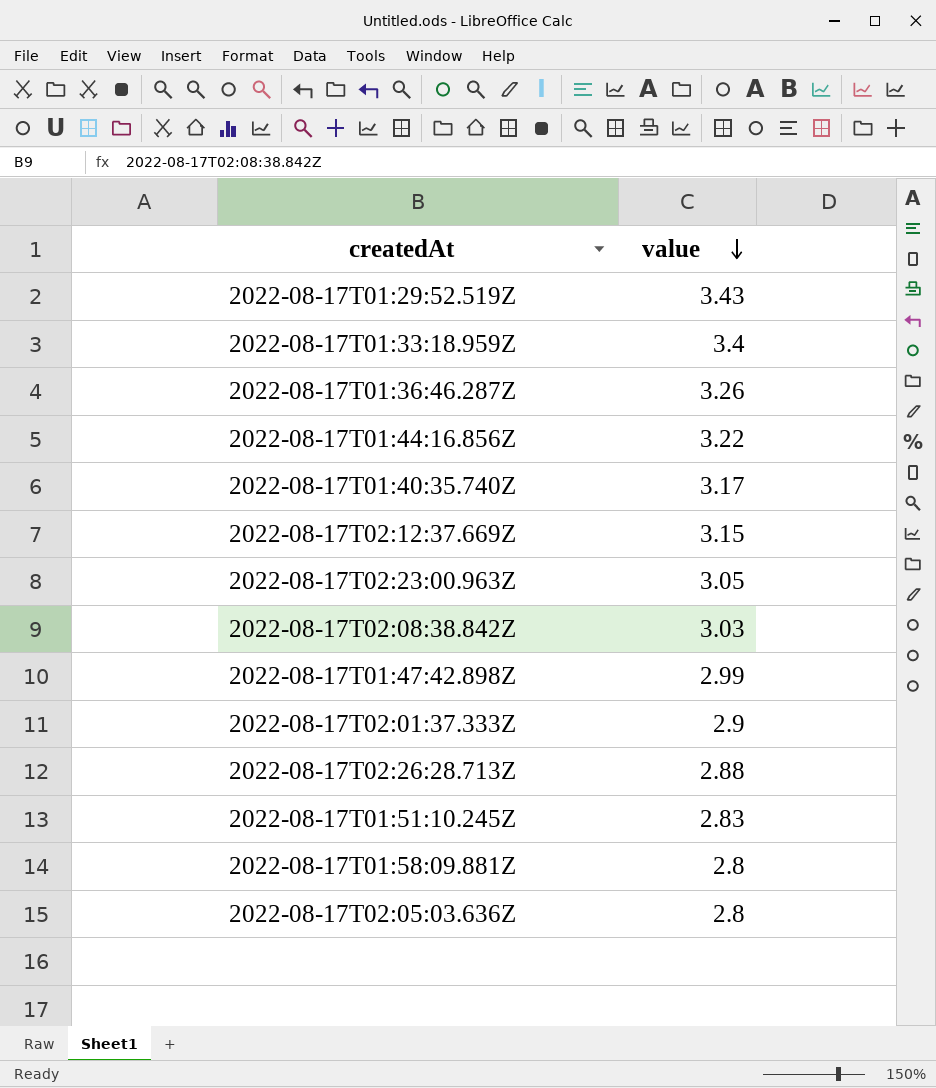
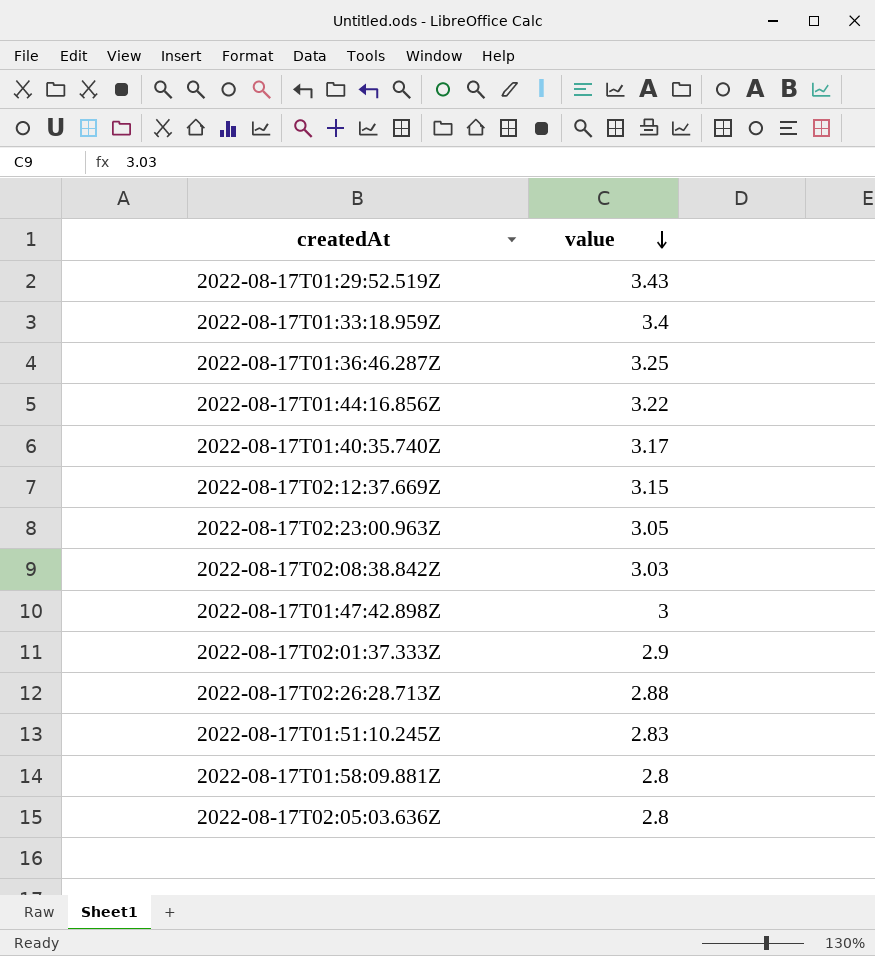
2022-08-17T01:36:46.287Z | value: 3.26 -> 3.25
2022-08-17T01:47:42.898Z | value: 2.99 -> 3

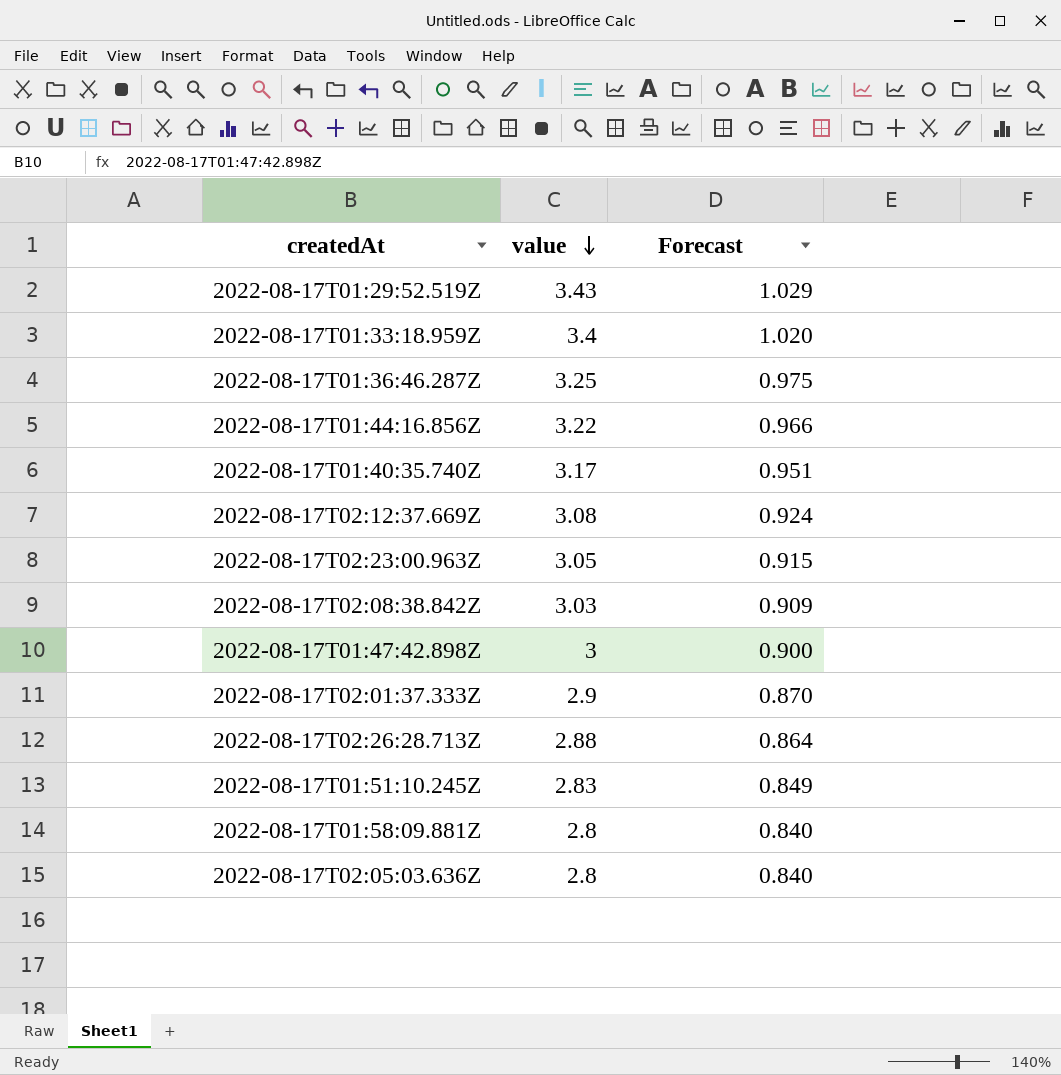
column Forecast | formula: none -> [value] * 0.3
2022-08-17T02:12:37.669Z | value: 3.15 -> 3.08

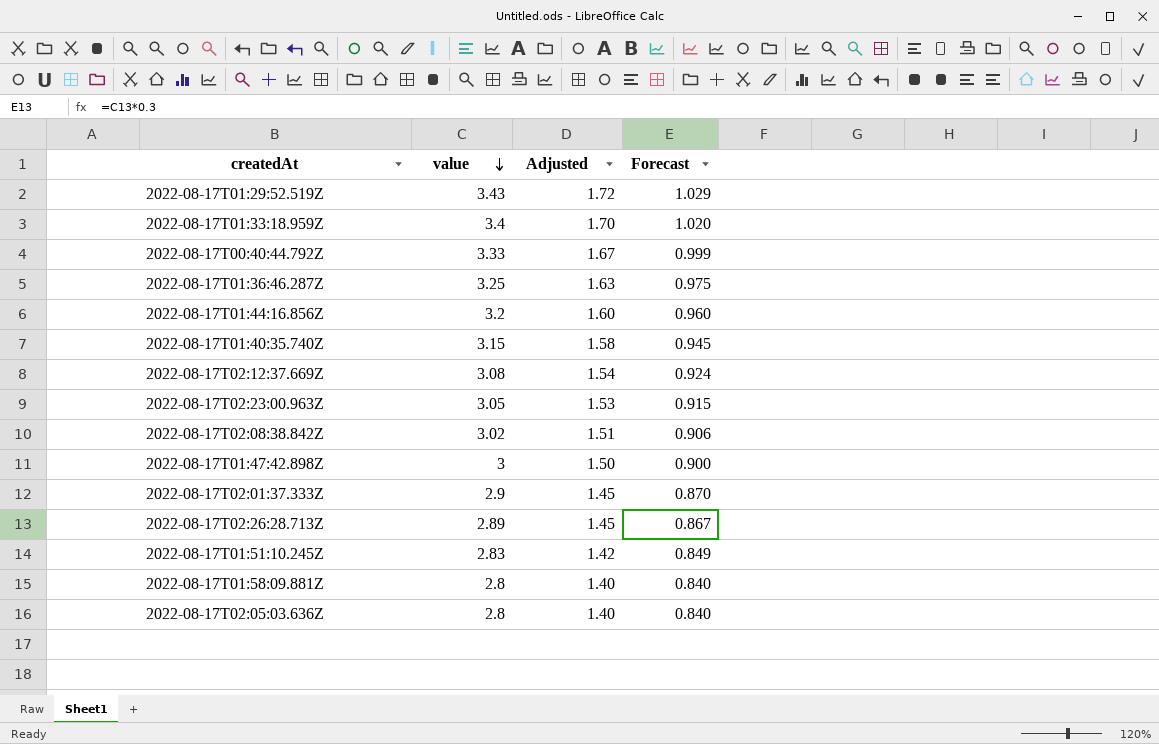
column Adjusted | formula: none -> [value] * 0.5
row 2022-08-17T00:40:44.792Z: none -> 3.33 | 1.67 | 0.999
2022-08-17T01:44:16.856Z | value: 3.22 -> 3.2
2022-08-17T01:44:16.856Z | Forecast: 0.966 -> 0.960
2022-08-17T01:40:35.740Z | value: 3.17 -> 3.15
2022-08-17T01:40:35.740Z | Forecast: 0.951 -> 0.945
2022-08-17T02:08:38.842Z | value: 3.03 -> 3.02
2022-08-17T02:08:38.842Z | Forecast: 0.909 -> 0.906
2022-08-17T02:26:28.713Z | value: 2.88 -> 2.89
2022-08-17T02:26:28.713Z | Forecast: 0.864 -> 0.867

